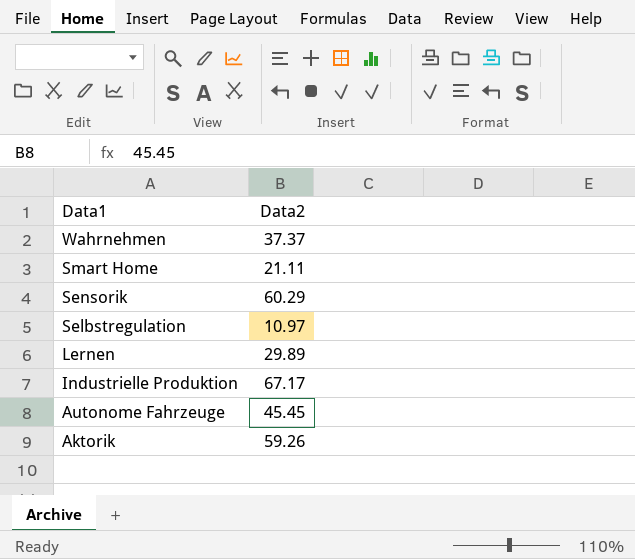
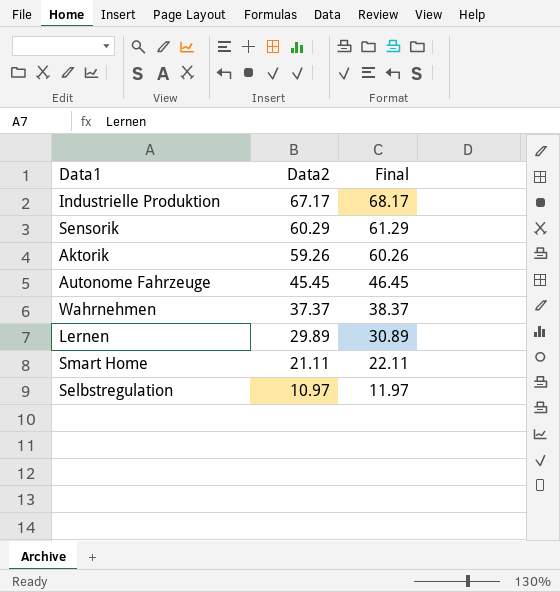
row order: Data1 descending -> Data2 descending
column Final | formula: none -> [Data2] + 1

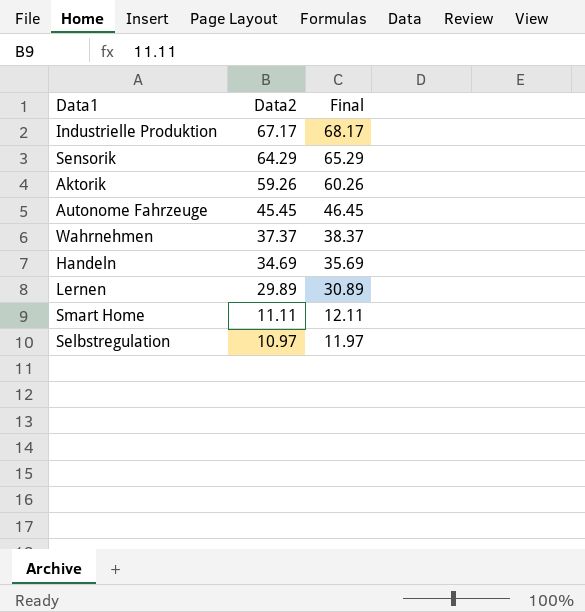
Sensorik | Data2: 60.29 -> 64.29
Sensorik | Final: 61.29 -> 65.29
row Handeln: none -> 34.69 | 35.69
Smart Home | Data2: 21.11 -> 11.11
Smart Home | Final: 22.11 -> 12.11

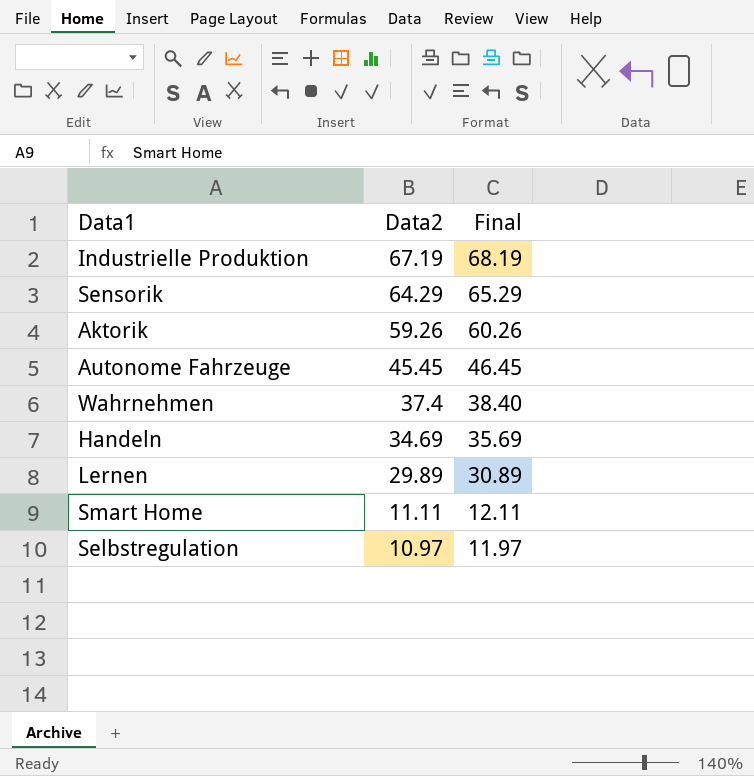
Industrielle Produktion | Data2: 67.17 -> 67.19
Industrielle Produktion | Final: 68.17 -> 68.19
Wahrnehmen | Data2: 37.37 -> 37.4
Wahrnehmen | Final: 38.37 -> 38.40

